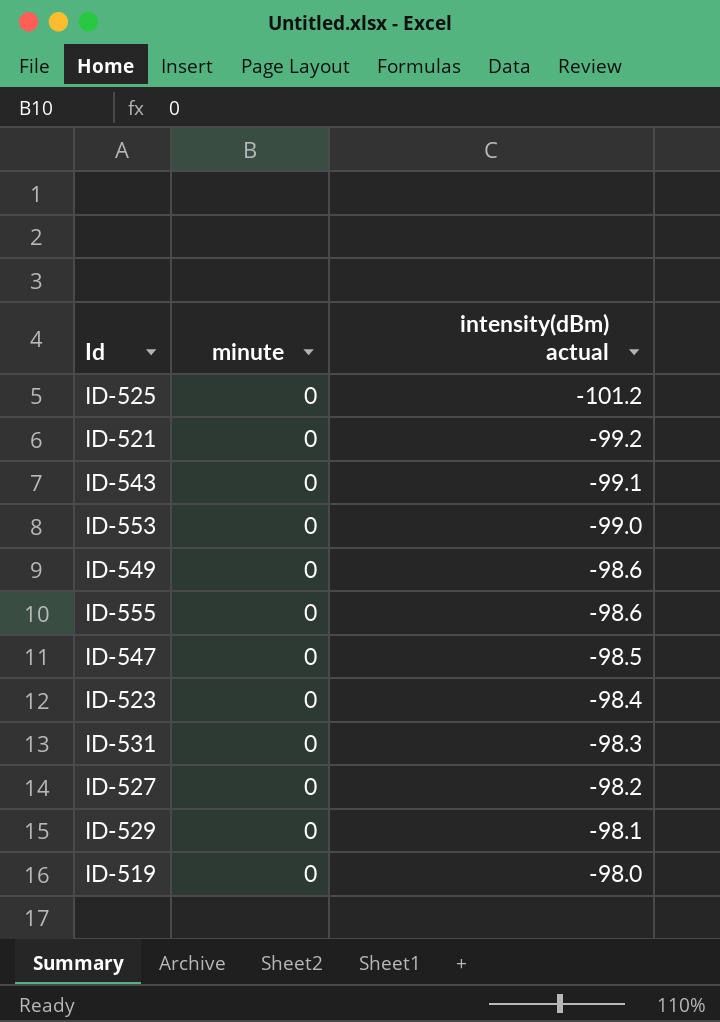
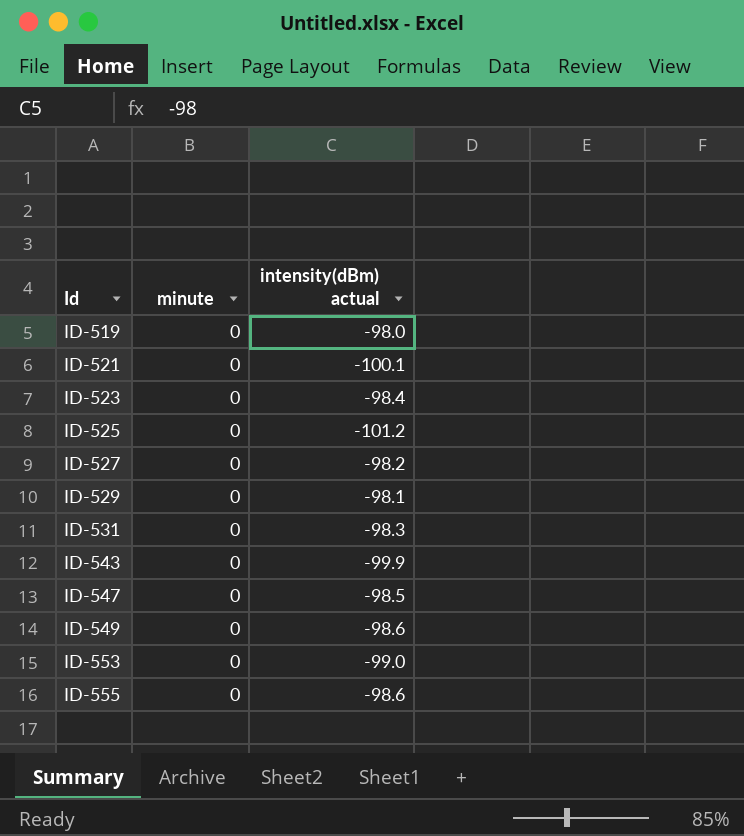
row order: intensity(dBm) actual ascending -> Id ascending
ID-521 | intensity(dBm) actual: -99.2 -> -100.1
ID-543 | intensity(dBm) actual: -99.1 -> -99.9

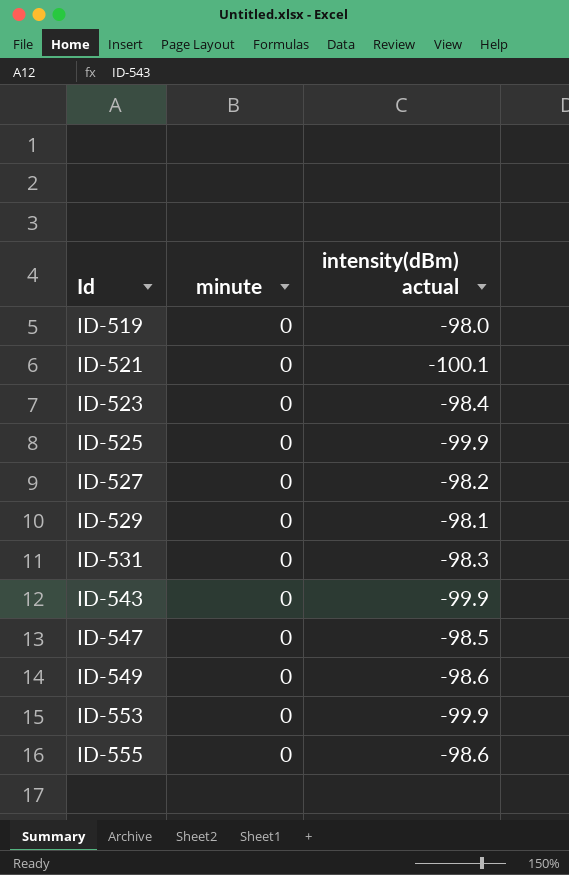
ID-525 | intensity(dBm) actual: -101.2 -> -99.9
ID-553 | intensity(dBm) actual: -99.0 -> -99.9

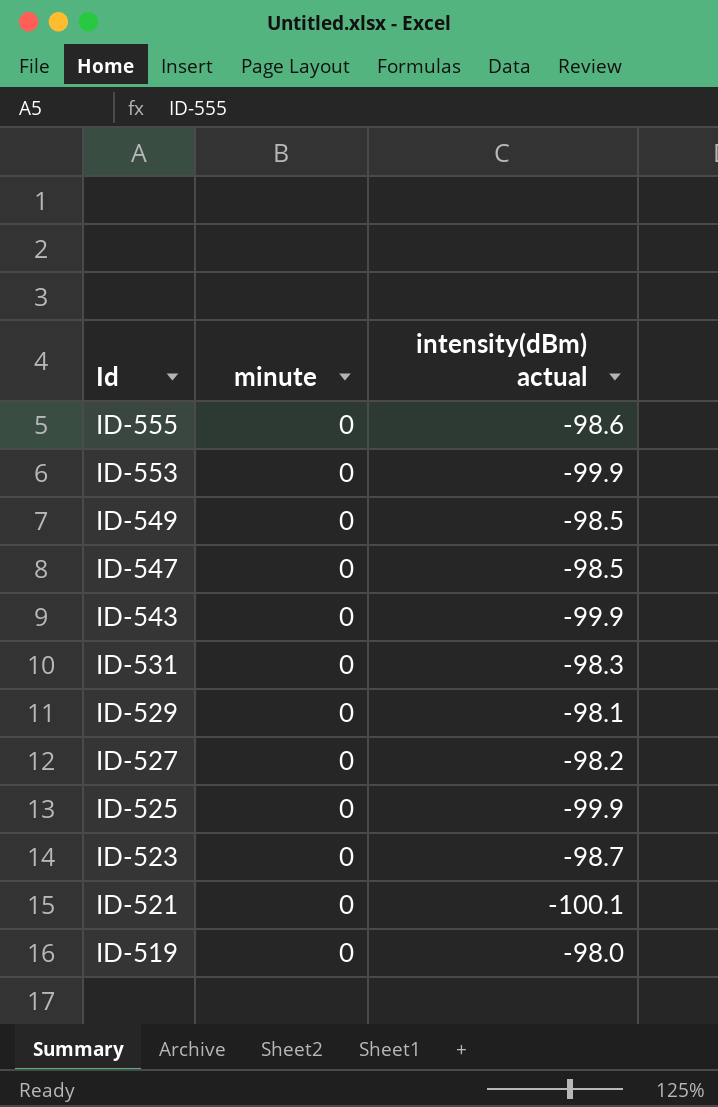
row order: Id ascending -> Id descending
ID-549 | intensity(dBm) actual: -98.6 -> -98.5
ID-523 | intensity(dBm) actual: -98.4 -> -98.7

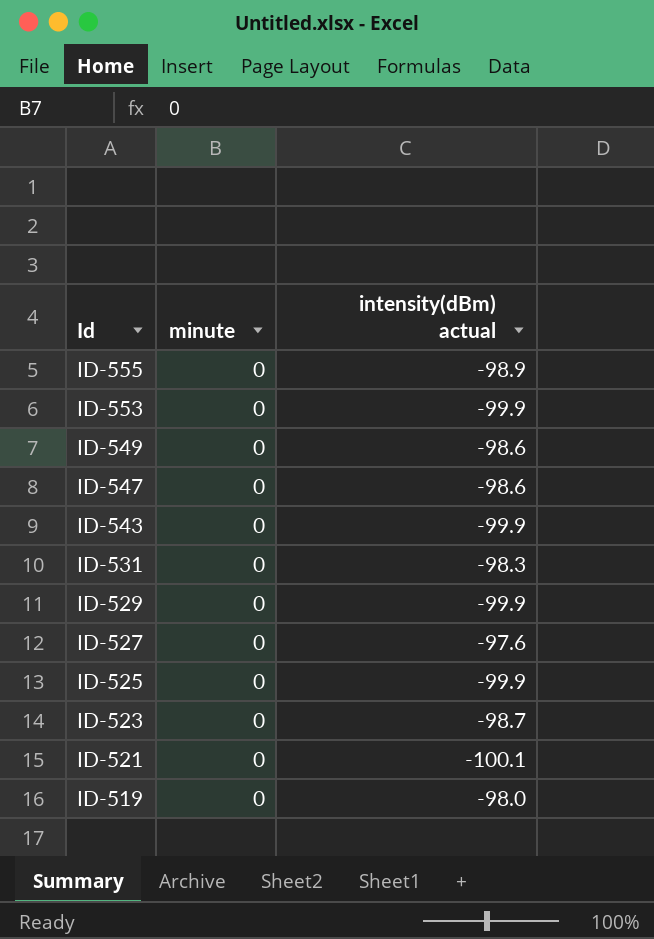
ID-555 | intensity(dBm) actual: -98.6 -> -98.9
ID-549 | intensity(dBm) actual: -98.5 -> -98.6
ID-547 | intensity(dBm) actual: -98.5 -> -98.6
ID-529 | intensity(dBm) actual: -98.1 -> -99.9
ID-527 | intensity(dBm) actual: -98.2 -> -97.6

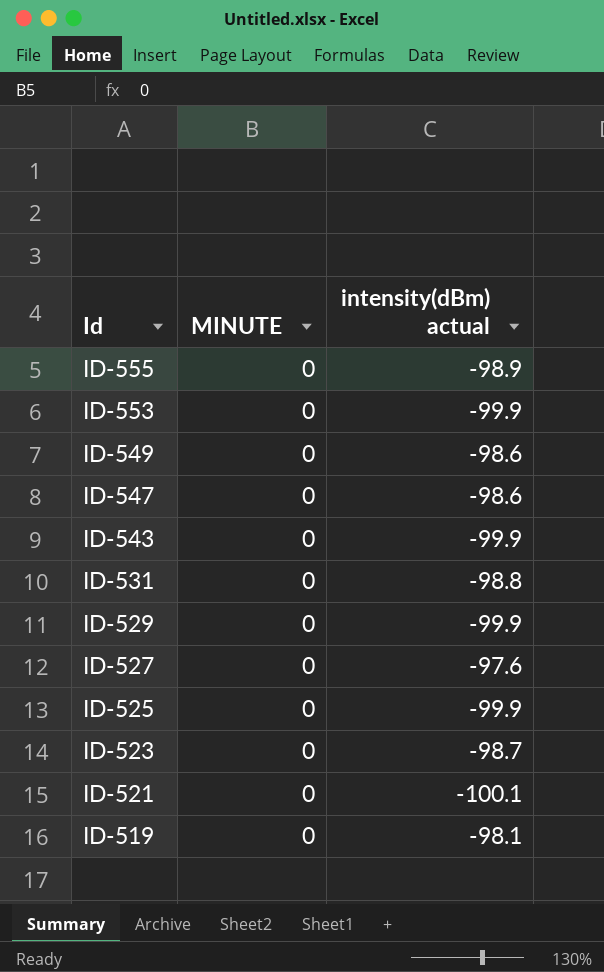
column name: minute -> MINUTE
ID-531 | intensity(dBm) actual: -98.3 -> -98.8
ID-519 | intensity(dBm) actual: -98.0 -> -98.1

